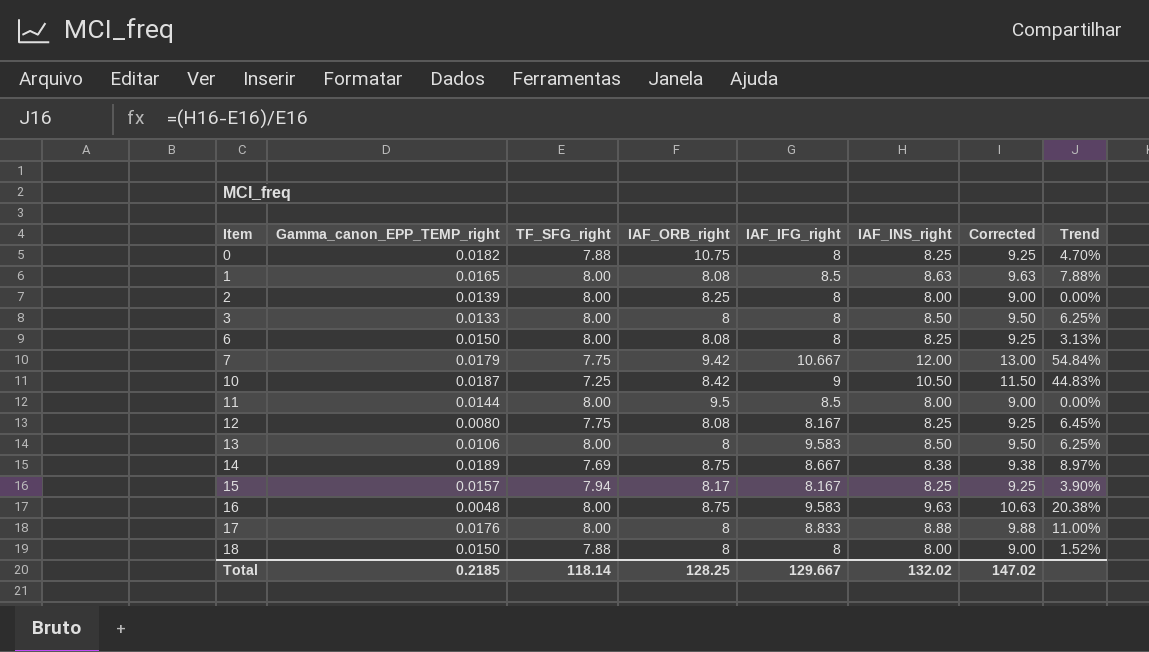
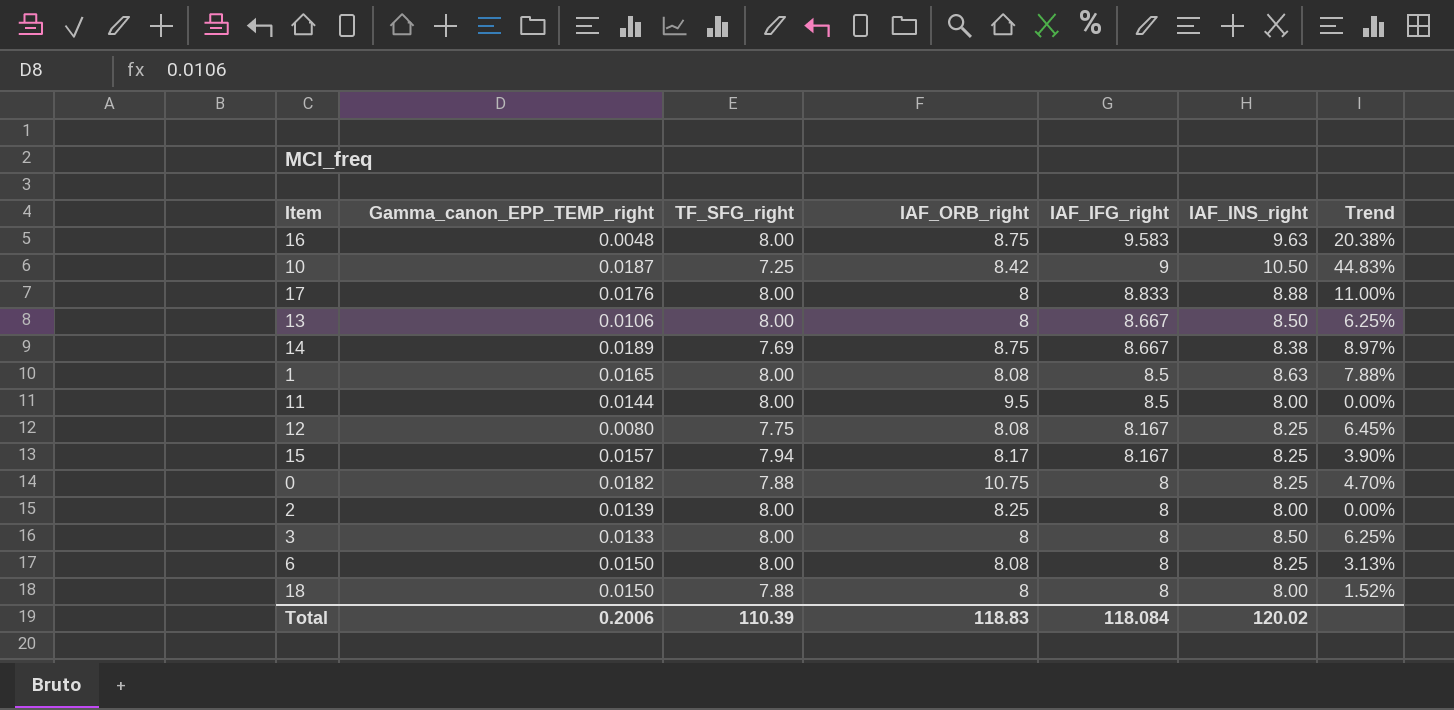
row order: Item ascending -> IAF_IFG_right descending
column Corrected | formula: [IAF_INS_right] + 1 -> none
row 7: 0.0179 | 7.75 | 9.42 | 10.667 | 12.00 | 13.00 | 54.84% -> none
13 | IAF_IFG_right: 9.583 -> 8.667
Total | Gamma_canon_EPP_TEMP_right: 0.2185 -> 0.2006
Total | TF_SFG_right: 118.14 -> 110.39
Total | IAF_ORB_right: 128.25 -> 118.83
Total | IAF_IFG_right: 129.667 -> 118.084
Total | IAF_INS_right: 132.02 -> 120.02

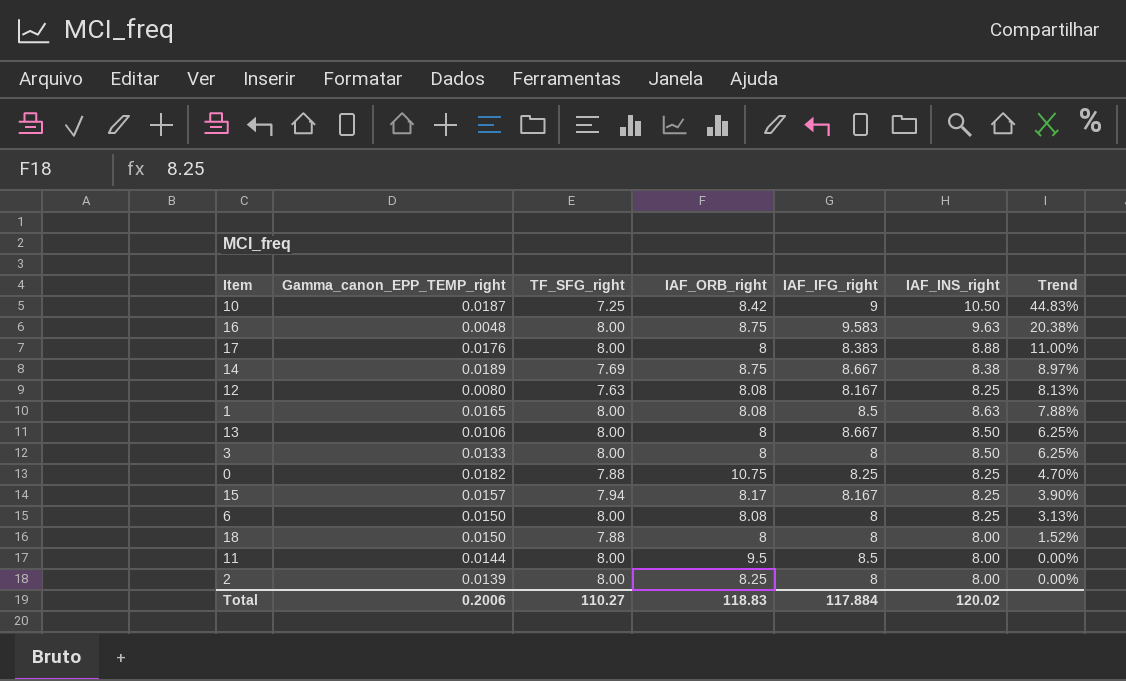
row order: IAF_IFG_right descending -> Trend descending
17 | IAF_IFG_right: 8.833 -> 8.383
12 | TF_SFG_right: 7.75 -> 7.63
12 | Trend: 6.45% -> 8.13%
0 | IAF_IFG_right: 8 -> 8.25
Total | TF_SFG_right: 110.39 -> 110.27
Total | IAF_IFG_right: 118.084 -> 117.884

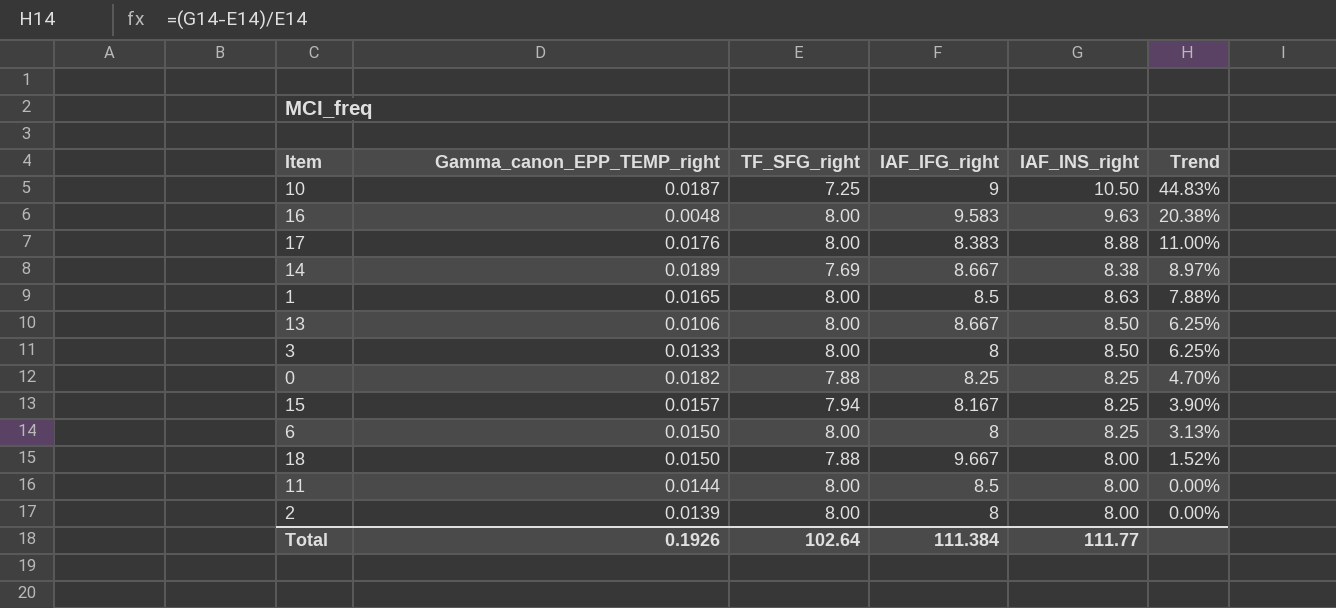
column IAF_ORB_right | position: 4 -> none
row 12: 0.0080 | 7.63 | 8.08 | 8.167 | 8.25 | 8.13% -> none
18 | IAF_IFG_right: 8 -> 9.667
Total | Gamma_canon_EPP_TEMP_right: 0.2006 -> 0.1926
Total | TF_SFG_right: 110.27 -> 102.64
Total | IAF_IFG_right: 117.884 -> 111.384
Total | IAF_INS_right: 120.02 -> 111.77

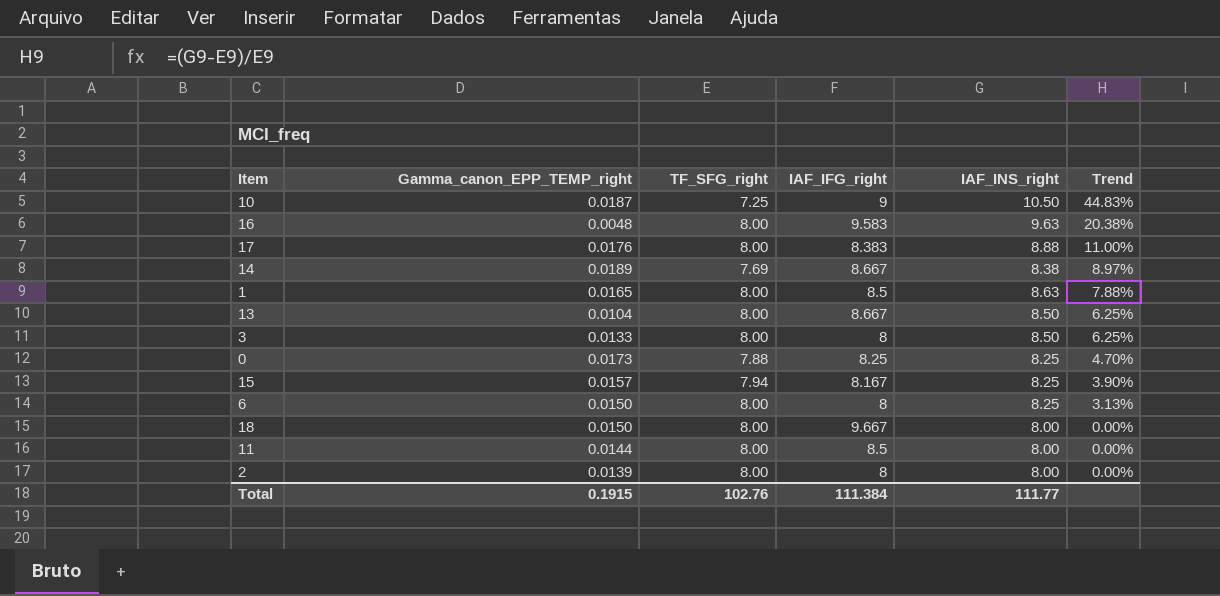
13 | Gamma_canon_EPP_TEMP_right: 0.0106 -> 0.0104
0 | Gamma_canon_EPP_TEMP_right: 0.0182 -> 0.0173
18 | TF_SFG_right: 7.88 -> 8.00
18 | Trend: 1.52% -> 0.00%
Total | Gamma_canon_EPP_TEMP_right: 0.1926 -> 0.1915
Total | TF_SFG_right: 102.64 -> 102.76

